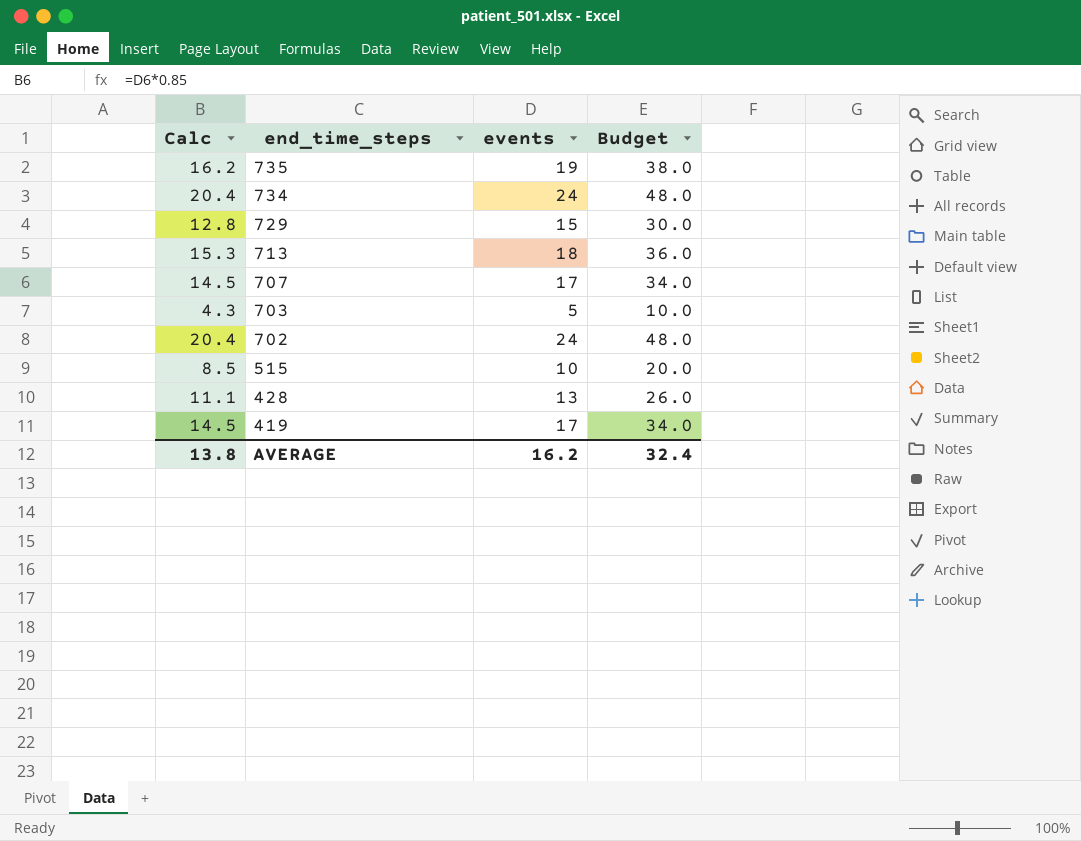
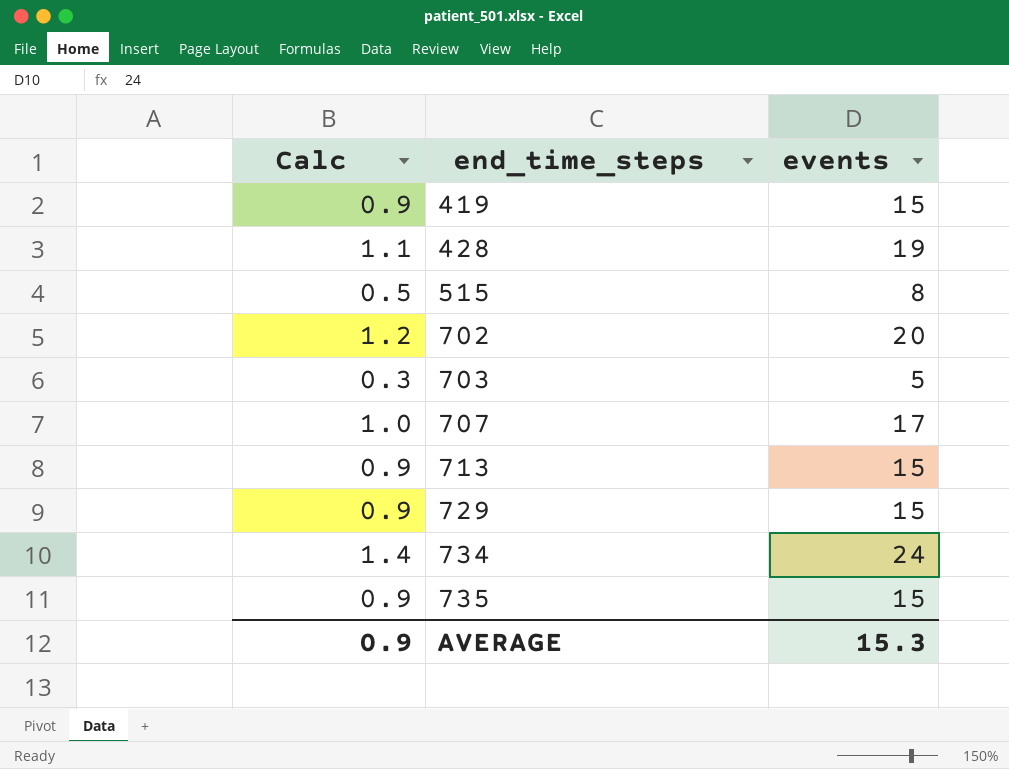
row order: end_time_steps descending -> end_time_steps ascending
column Budget | formula: [events] * 2 -> none
column Calc | formula: [events] * 0.85 -> [events] * 0.06
419 | events: 17 -> 15
428 | events: 13 -> 19
515 | events: 10 -> 8
702 | events: 24 -> 20
713 | events: 18 -> 15
735 | events: 19 -> 15
AVERAGE | Calc: 13.8 -> 0.9
AVERAGE | events: 16.2 -> 15.3

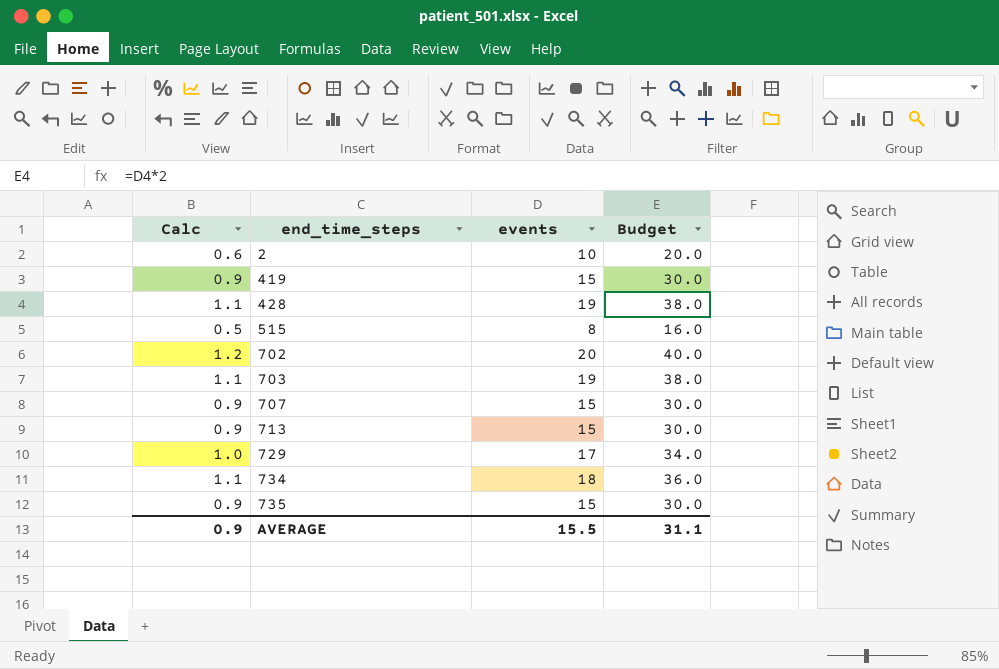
column Budget | formula: none -> [events] * 2
row 2: none -> 0.6 | 10 | 20.0
703 | Calc: 0.3 -> 1.1
703 | events: 5 -> 19
707 | Calc: 1.0 -> 0.9
707 | events: 17 -> 15
729 | Calc: 0.9 -> 1.0
729 | events: 15 -> 17
734 | Calc: 1.4 -> 1.1
734 | events: 24 -> 18
AVERAGE | events: 15.3 -> 15.5

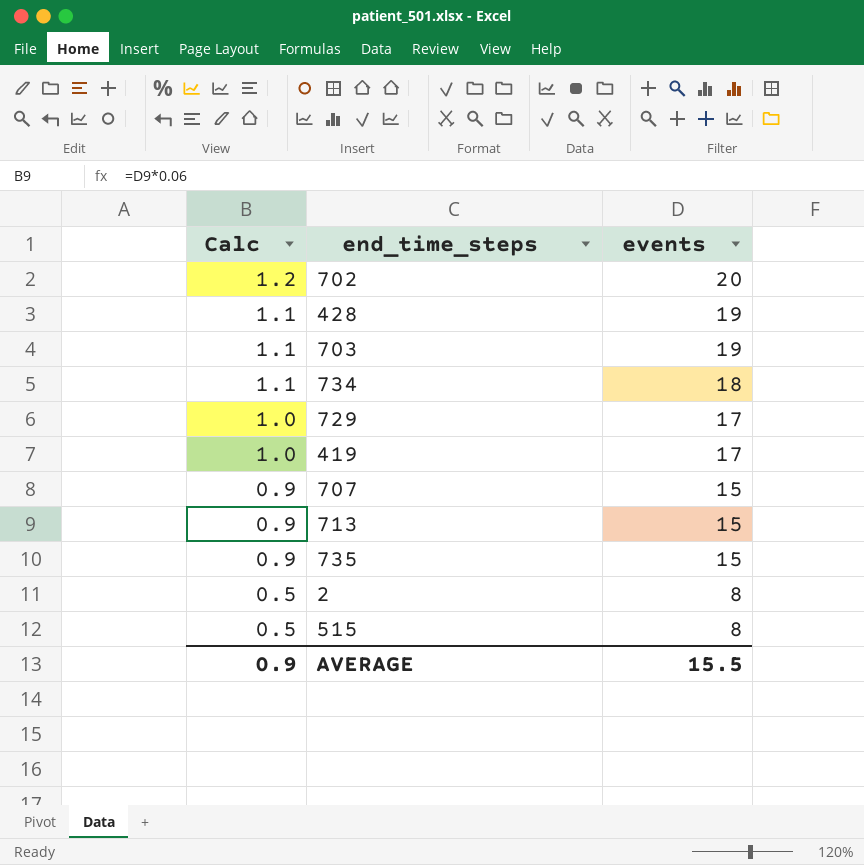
row order: end_time_steps ascending -> Calc descending
column Budget | formula: [events] * 2 -> none
419 | Calc: 0.9 -> 1.0
419 | events: 15 -> 17
2 | Calc: 0.6 -> 0.5
2 | events: 10 -> 8

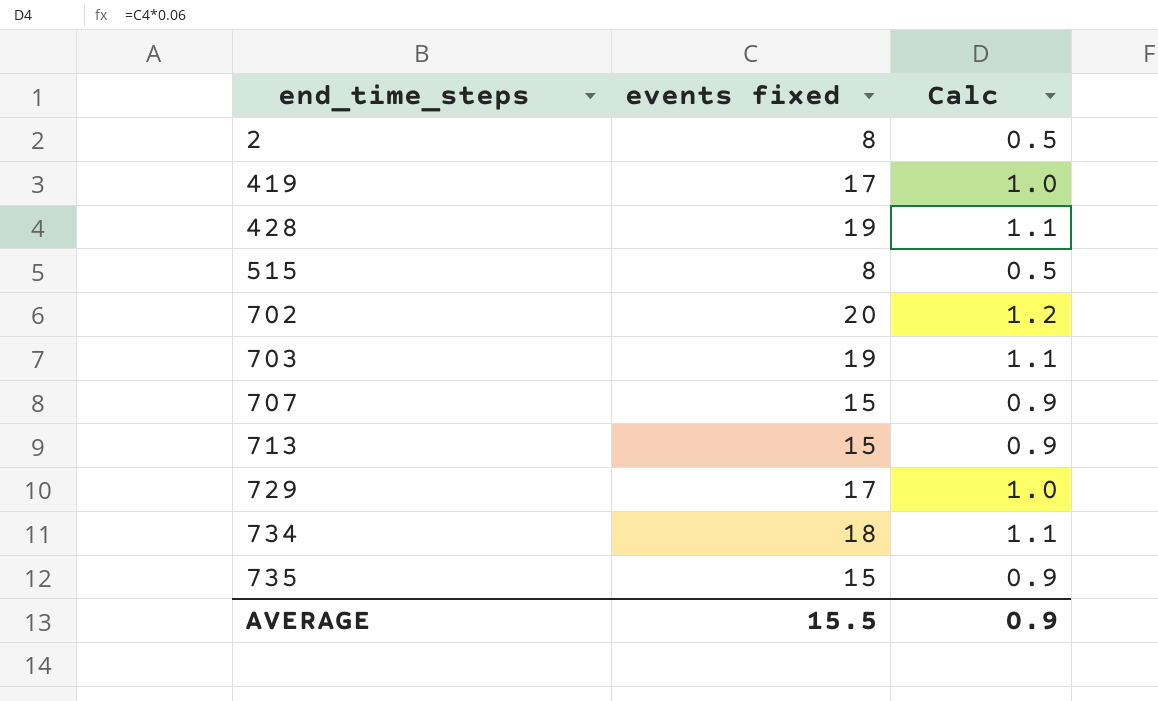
row order: Calc descending -> end_time_steps ascending
column name: events -> events fixed
column Calc | position: 1 -> 3

